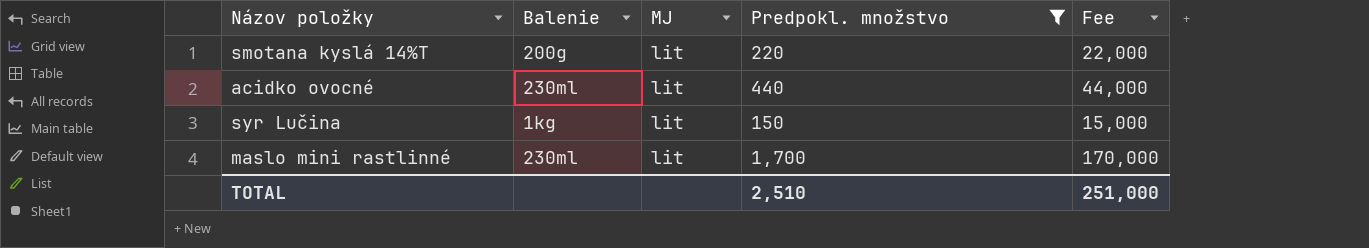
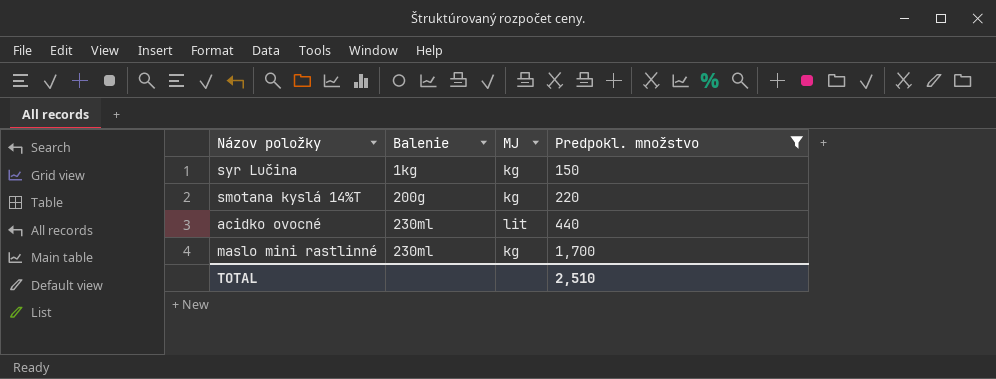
row order: none -> Balenie ascending
column Fee | formula: [Predpokl. množstvo] * 100 -> none
syr Lučina | MJ: lit -> kg
smotana kyslá 14%T | MJ: lit -> kg
maslo mini rastlinné | MJ: lit -> kg

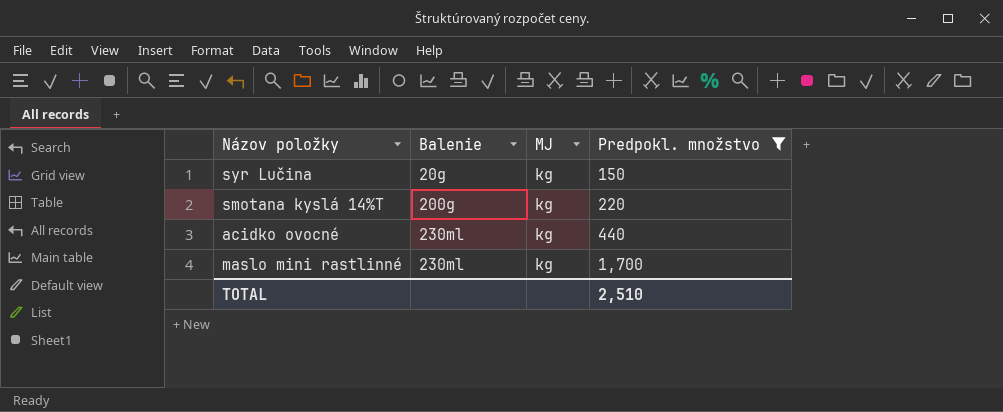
syr Lučina | Balenie: 1kg -> 20g
acidko ovocné | MJ: lit -> kg

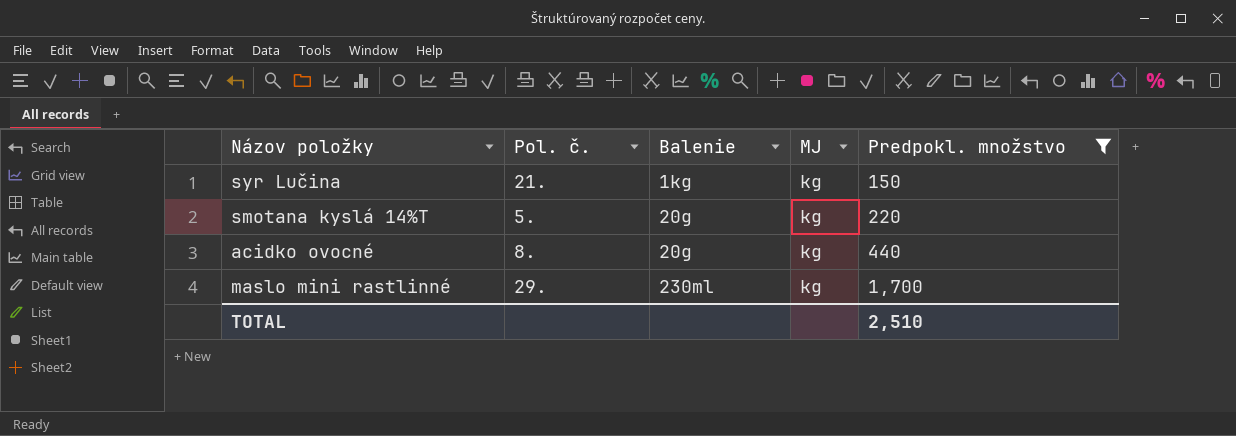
column Pol. č. | position: none -> 2
syr Lučina | Balenie: 20g -> 1kg
smotana kyslá 14%T | Balenie: 200g -> 20g
acidko ovocné | Balenie: 230ml -> 20g

